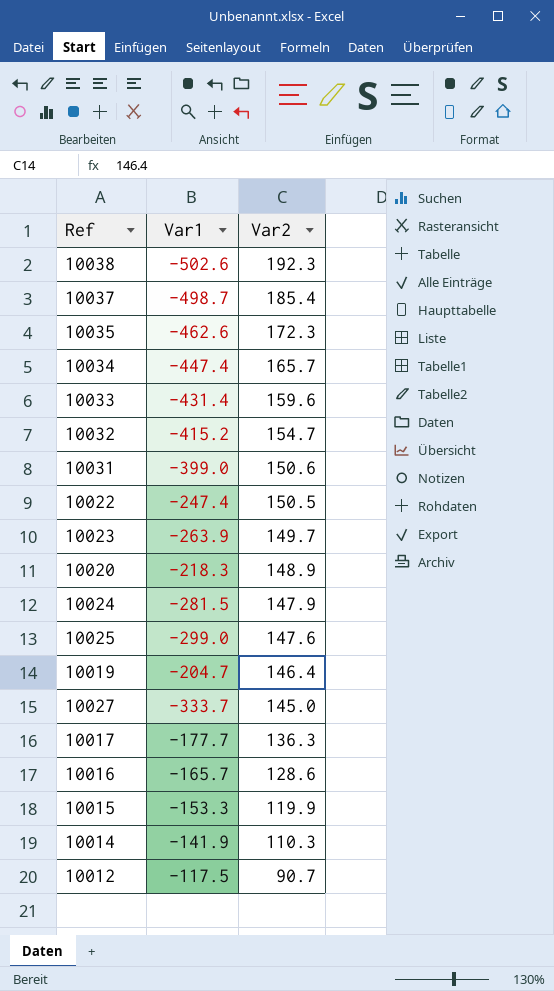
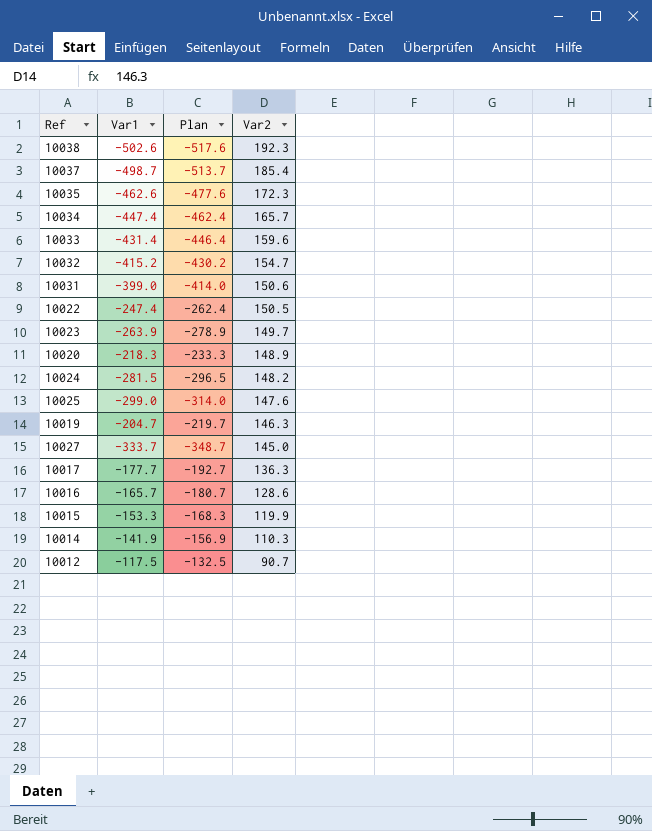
column Plan | formula: none -> [Var1] - 15
10024 | Var2: 147.9 -> 148.2
10019 | Var2: 146.4 -> 146.3

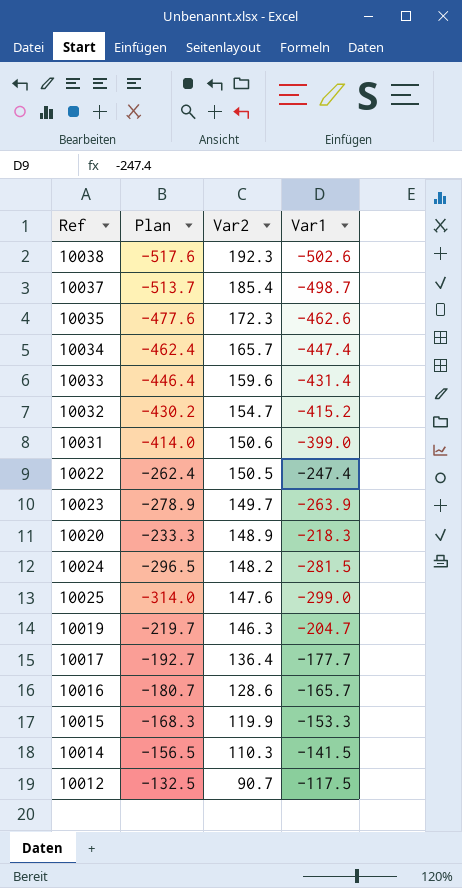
column Var1 | position: 2 -> 4
row 10027: -333.7 | -348.7 | 145.0 -> none
10017 | Var2: 136.3 -> 136.4
10014 | Plan: -156.9 -> -156.5
10014 | Var1: -141.9 -> -141.5

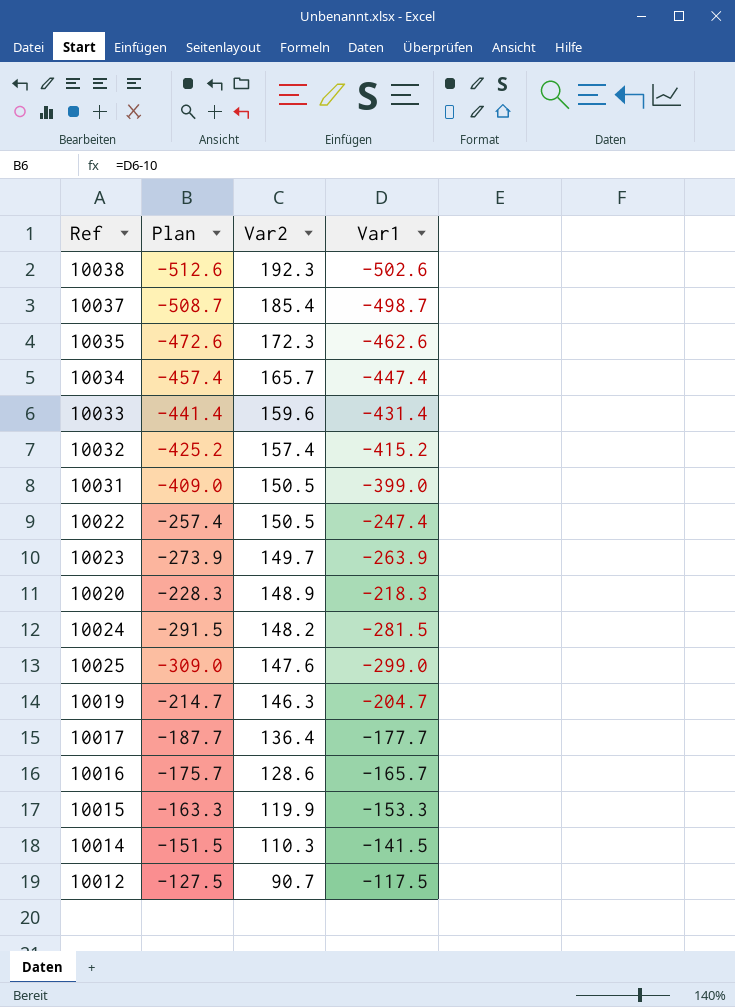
column Plan | formula: [Var1] - 15 -> [Var1] - 10
10032 | Var2: 154.7 -> 157.4
10031 | Var2: 150.6 -> 150.5

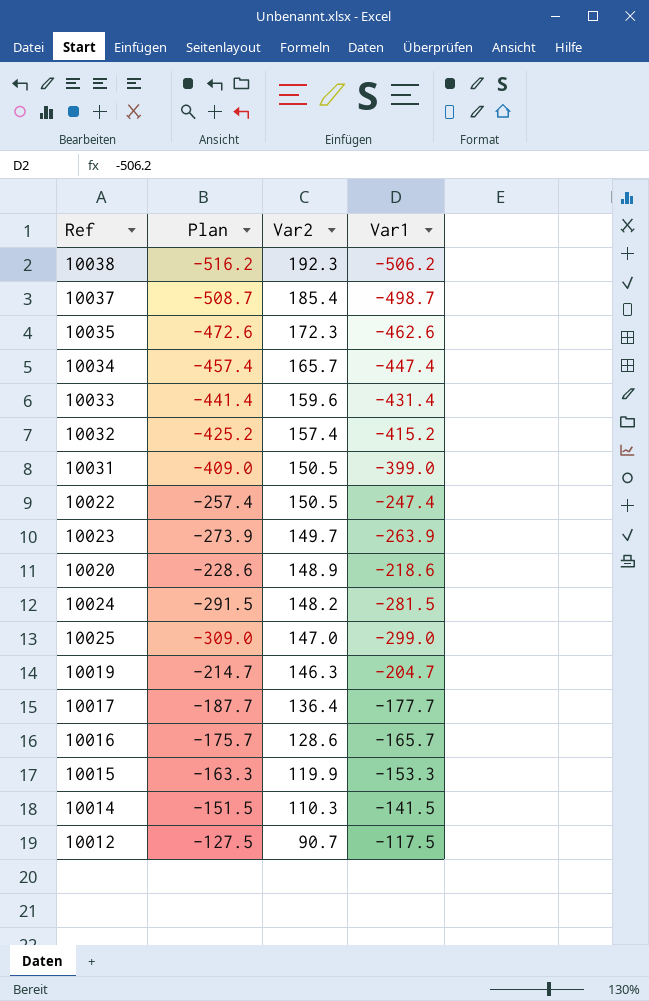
10038 | Plan: -512.6 -> -516.2
10038 | Var1: -502.6 -> -506.2
10020 | Plan: -228.3 -> -228.6
10020 | Var1: -218.3 -> -218.6
10025 | Var2: 147.6 -> 147.0

